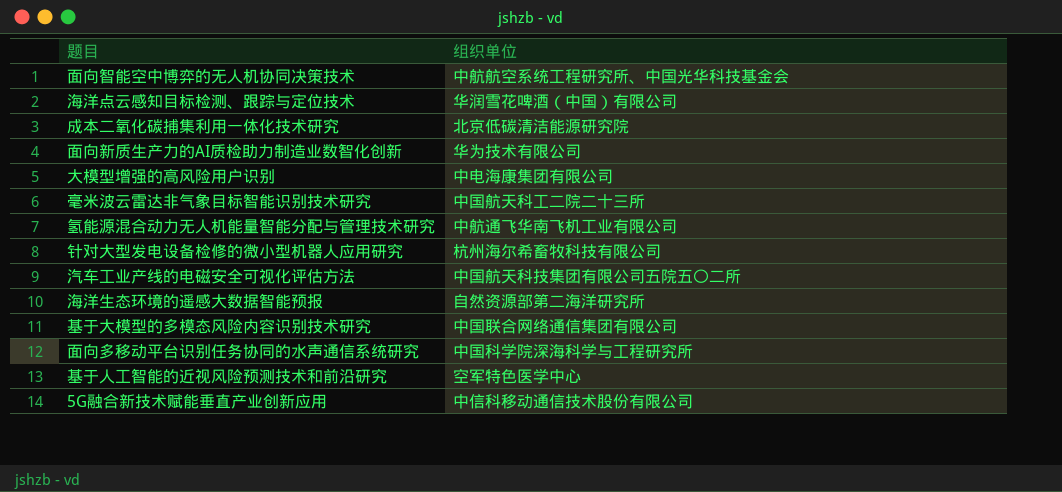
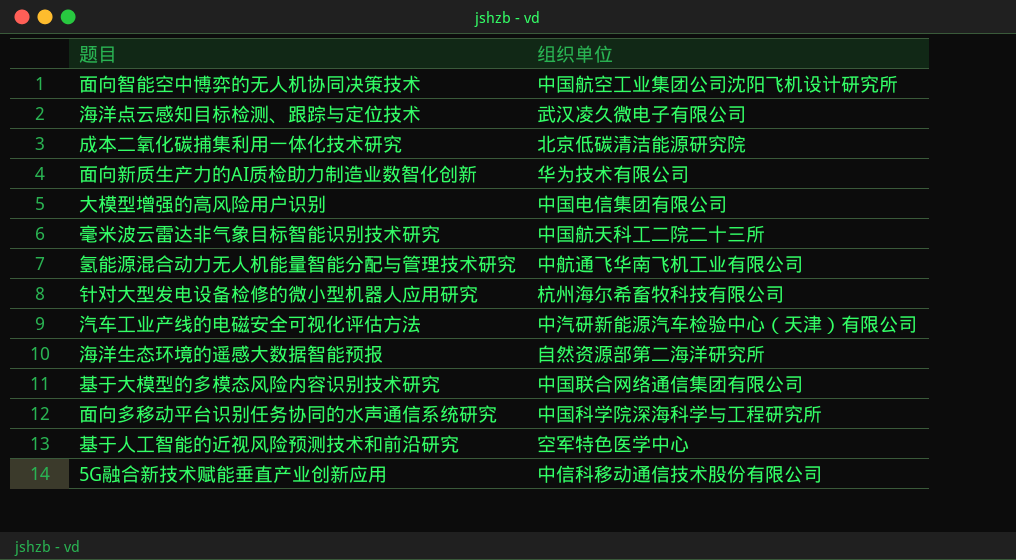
面向智能空中博弈的无人机协同决策技术 | 组织单位: 中航航空系统工程研究所、中国光华科技基金会 -> 中国航空工业集团公司沈阳飞机设计研究所
海洋点云感知目标检测、跟踪与定位技术 | 组织单位: 华润雪花啤酒（中国）有限公司 -> 武汉凌久微电子有限公司
大模型增强的高风险用户识别 | 组织单位: 中电海康集团有限公司 -> 中国电信集团有限公司
汽车工业产线的电磁安全可视化评估方法 | 组织单位: 中国航天科技集团有限公司五院五〇二所 -> 中汽研新能源汽车检验中心（天津）有限公司

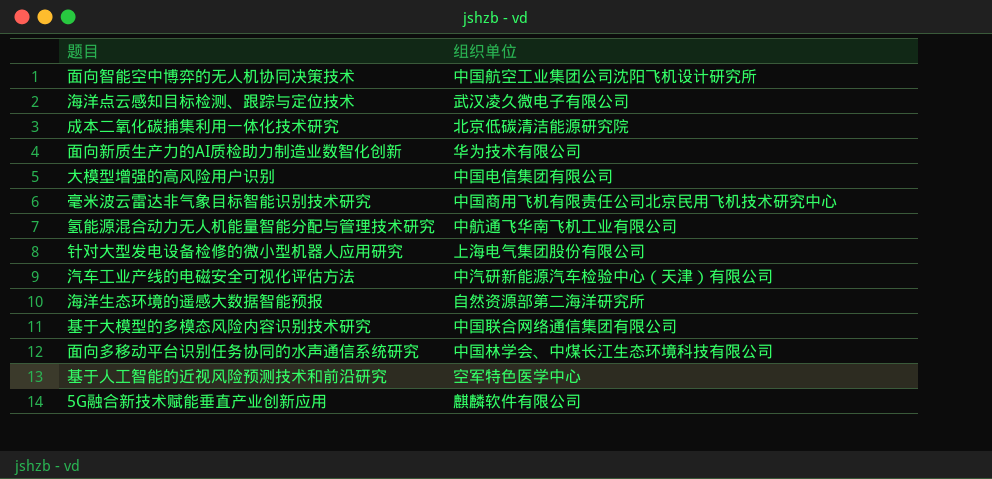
毫米波云雷达非气象目标智能识别技术研究 | 组织单位: 中国航天科工二院二十三所 -> 中国商用飞机有限责任公司北京民用飞机技术研究中心
针对大型发电设备检修的微小型机器人应用研究 | 组织单位: 杭州海尔希畜牧科技有限公司 -> 上海电气集团股份有限公司
面向多移动平台识别任务协同的水声通信系统研究 | 组织单位: 中国科学院深海科学与工程研究所 -> 中国林学会、中煤长江生态环境科技有限公司
5G融合新技术赋能垂直产业创新应用 | 组织单位: 中信科移动通信技术股份有限公司 -> 麒麟软件有限公司

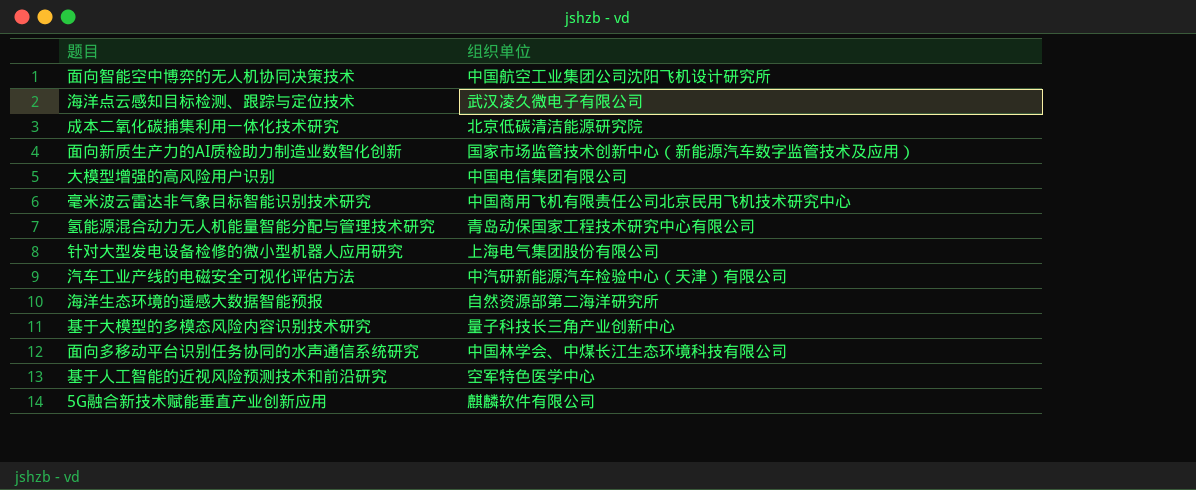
面向新质生产力的AI质检助力制造业数智化创新 | 组织单位: 华为技术有限公司 -> 国家市场监管技术创新中心（新能源汽车数字监管技术及应用）
氢能源混合动力无人机能量智能分配与管理技术研究 | 组织单位: 中航通飞华南飞机工业有限公司 -> 青岛动保国家工程技术研究中心有限公司
基于大模型的多模态风险内容识别技术研究 | 组织单位: 中国联合网络通信集团有限公司 -> 量子科技长三角产业创新中心

